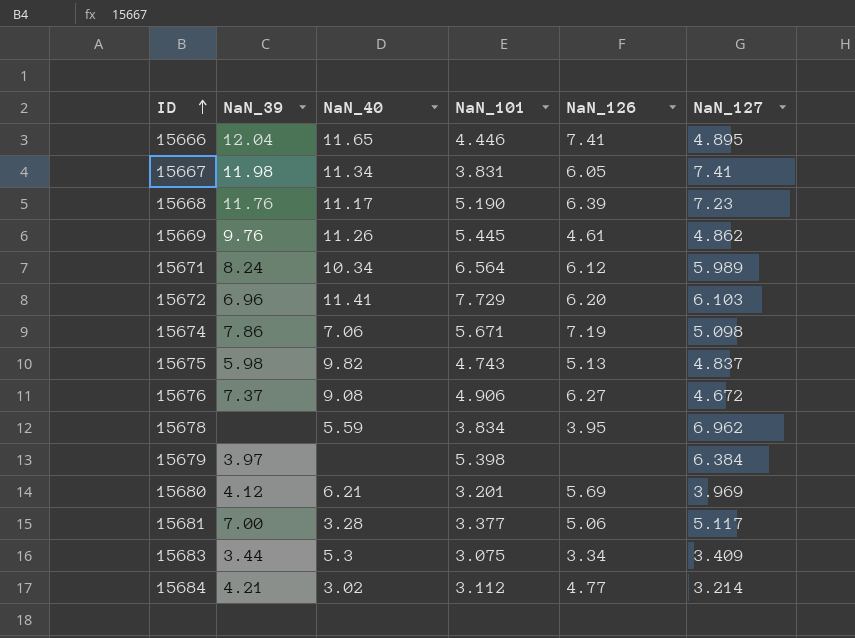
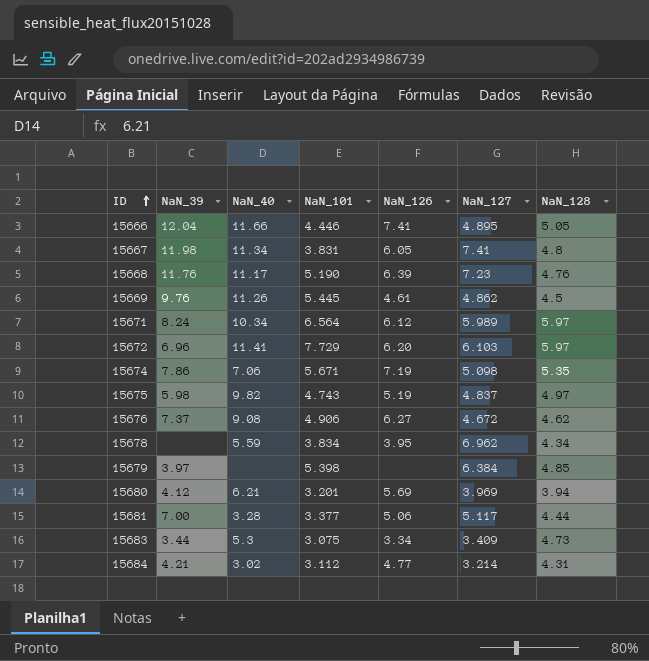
column NaN_128 | position: none -> 7
15666 | NaN_40: 11.65 -> 11.66
15675 | NaN_126: 5.13 -> 5.19

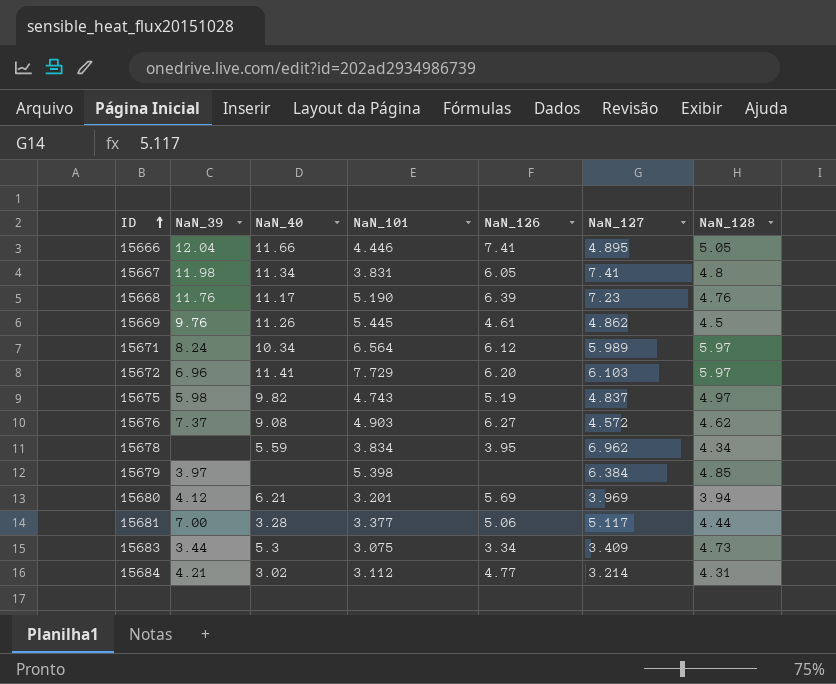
row 15674: 7.86 | 7.06 | 5.671 | 7.19 | 5.098 | 5.35 -> none
15676 | NaN_101: 4.906 -> 4.903
15676 | NaN_127: 4.672 -> 4.572

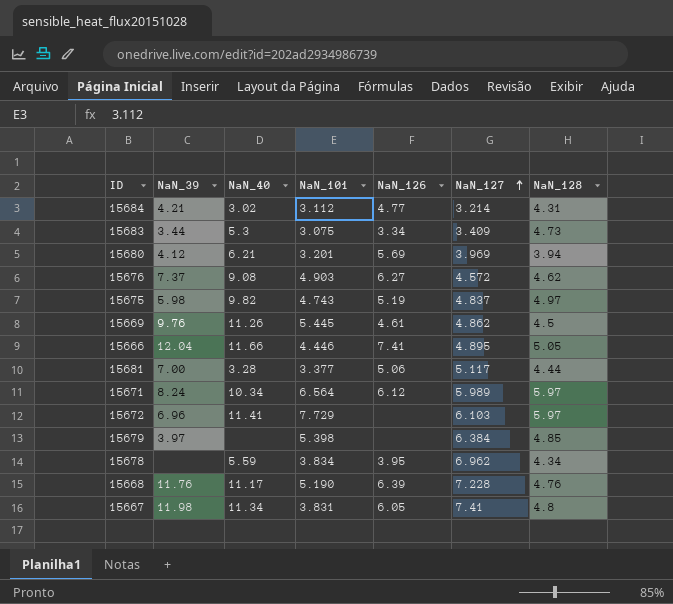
row order: ID ascending -> NaN_127 ascending
15672 | NaN_126: 6.20 -> none
15668 | NaN_127: 7.23 -> 7.228

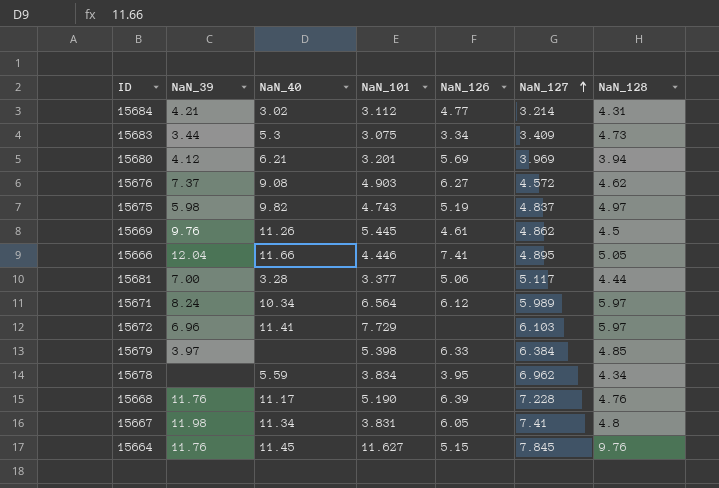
15679 | NaN_126: none -> 6.33
row 15664: none -> 11.76 | 11.45 | 11.627 | 5.15 | 7.845 | 9.76

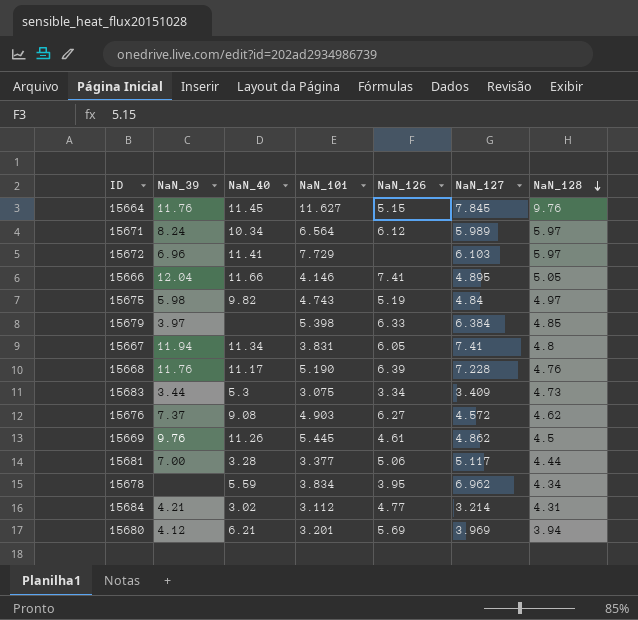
row order: NaN_127 ascending -> NaN_128 descending
15666 | NaN_101: 4.446 -> 4.146
15675 | NaN_127: 4.837 -> 4.84
15667 | NaN_39: 11.98 -> 11.94

